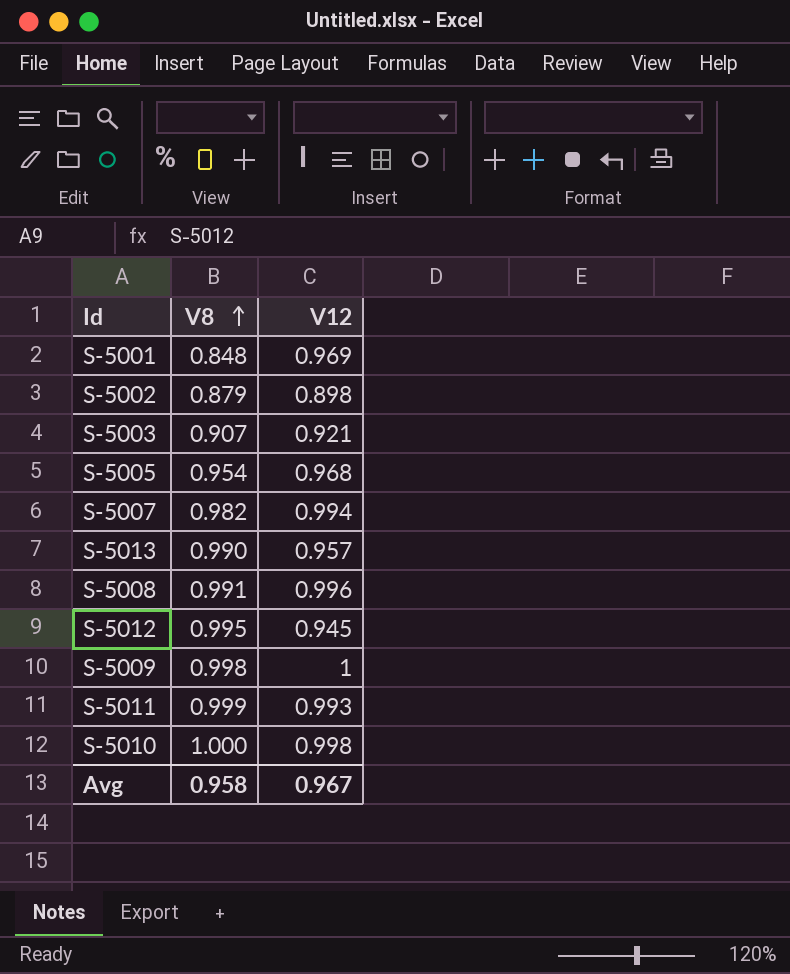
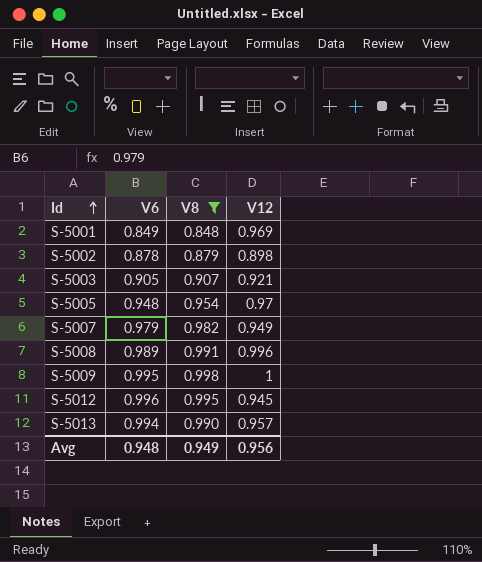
filter: none -> V8 <= 0.998
row order: V8 ascending -> Id ascending
column V6 | position: none -> 2
S-5005 | V12: 0.968 -> 0.97
S-5007 | V12: 0.994 -> 0.949
Avg | V8: 0.958 -> 0.949
Avg | V12: 0.967 -> 0.956

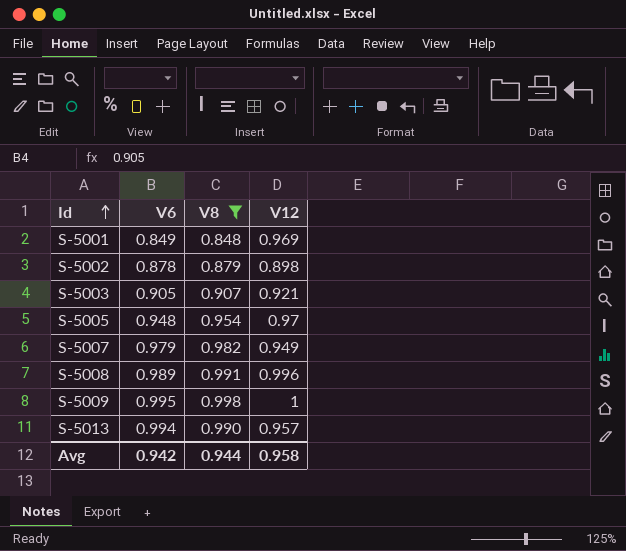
row S-5012: 0.996 | 0.995 | 0.945 -> none
Avg | V6: 0.948 -> 0.942
Avg | V8: 0.949 -> 0.944
Avg | V12: 0.956 -> 0.958

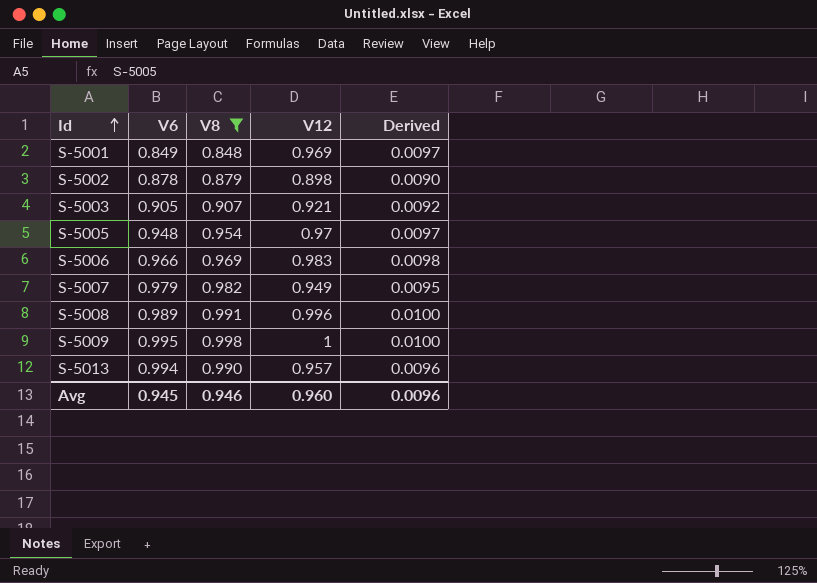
column Derived | formula: none -> [V12] * 0.01
row S-5006: none -> 0.966 | 0.969 | 0.983 | 0.0098
Avg | V6: 0.942 -> 0.945
Avg | V8: 0.944 -> 0.946
Avg | V12: 0.958 -> 0.960

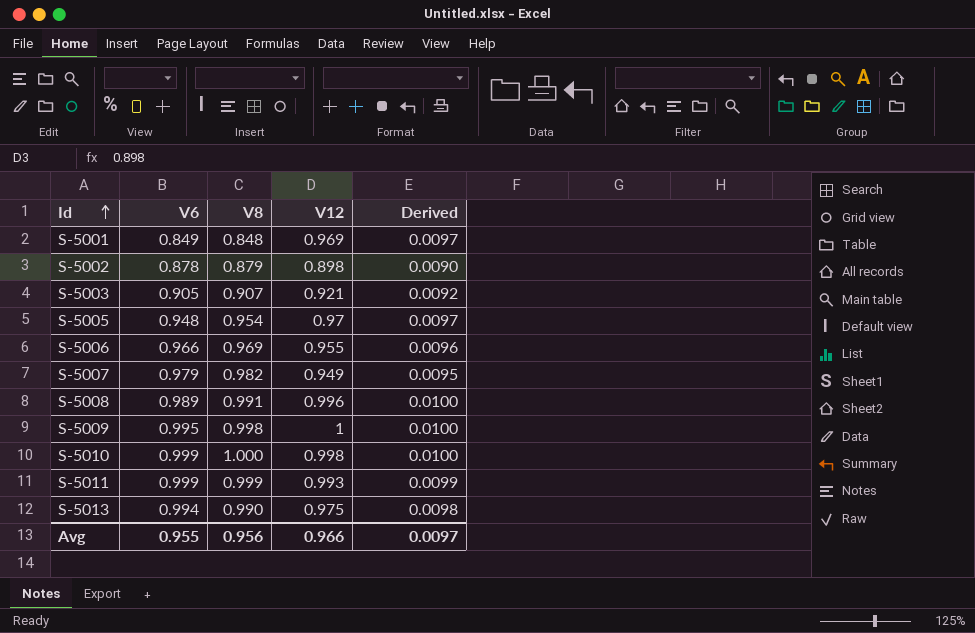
filter: V8 <= 0.998 -> none
S-5006 | V12: 0.983 -> 0.955
S-5006 | Derived: 0.0098 -> 0.0096
S-5013 | V12: 0.957 -> 0.975
S-5013 | Derived: 0.0096 -> 0.0098
Avg | V6: 0.945 -> 0.955
Avg | V8: 0.946 -> 0.956
Avg | V12: 0.960 -> 0.966
Avg | Derived: 0.0096 -> 0.0097

